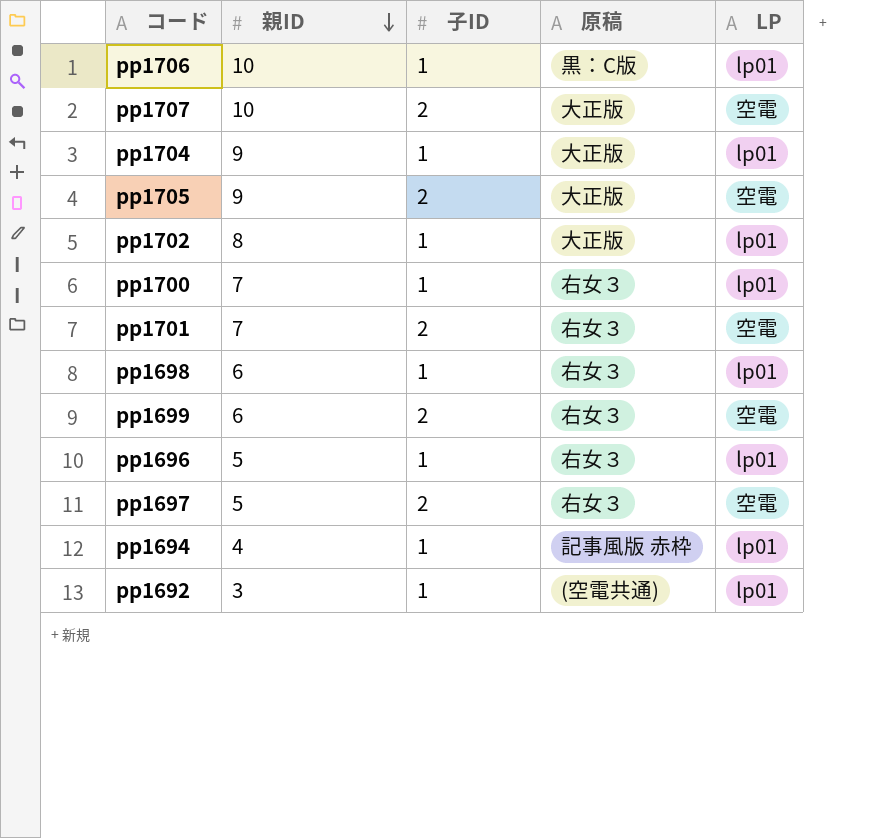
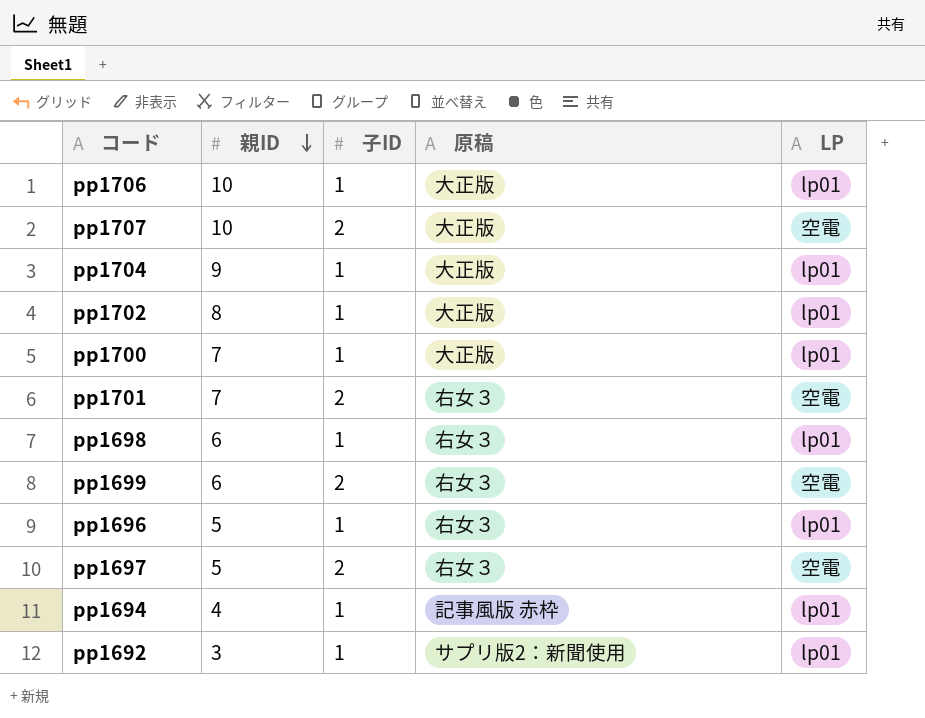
row pp1705: 9 | 2 | 大正版 | 空電 -> none
pp1706 | 原稿: 黒：C版 -> 大正版
pp1700 | 原稿: 右女３ -> 大正版
pp1692 | 原稿: (空電共通) -> サプリ版2：新聞使用

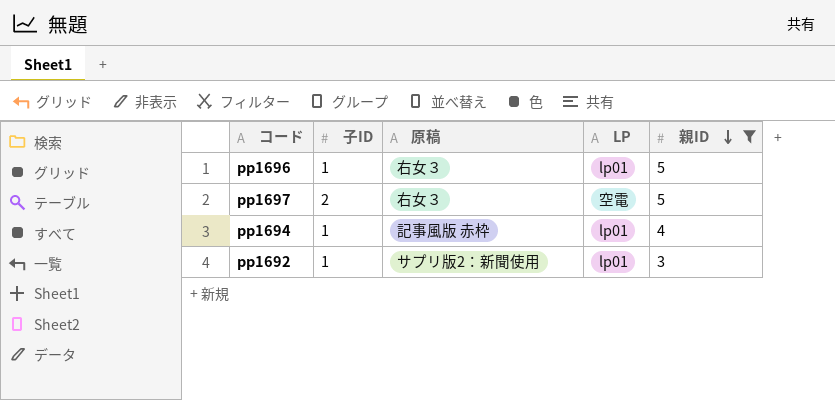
filter: none -> 親ID <= 5
column 親ID | position: 2 -> 5

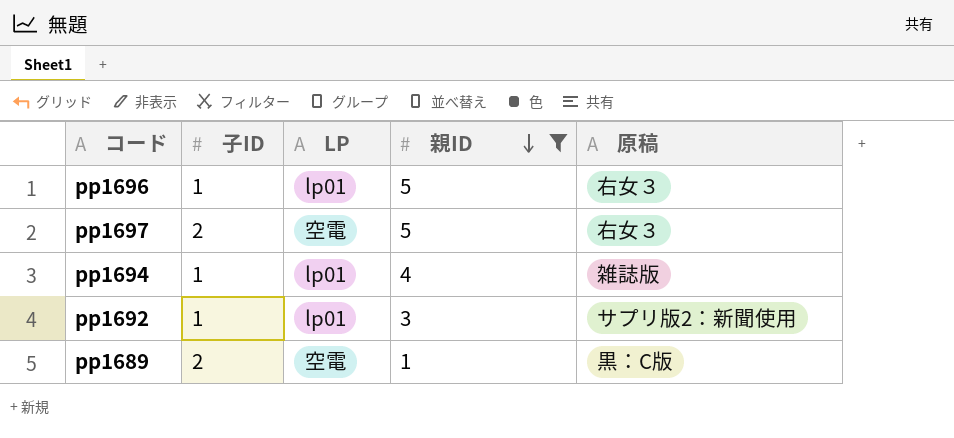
column 原稿 | position: 3 -> 5
pp1694 | 原稿: 記事風版 赤枠 -> 雑誌版
row pp1689: none -> 2 | 空電 | 1 | 黒：C版

